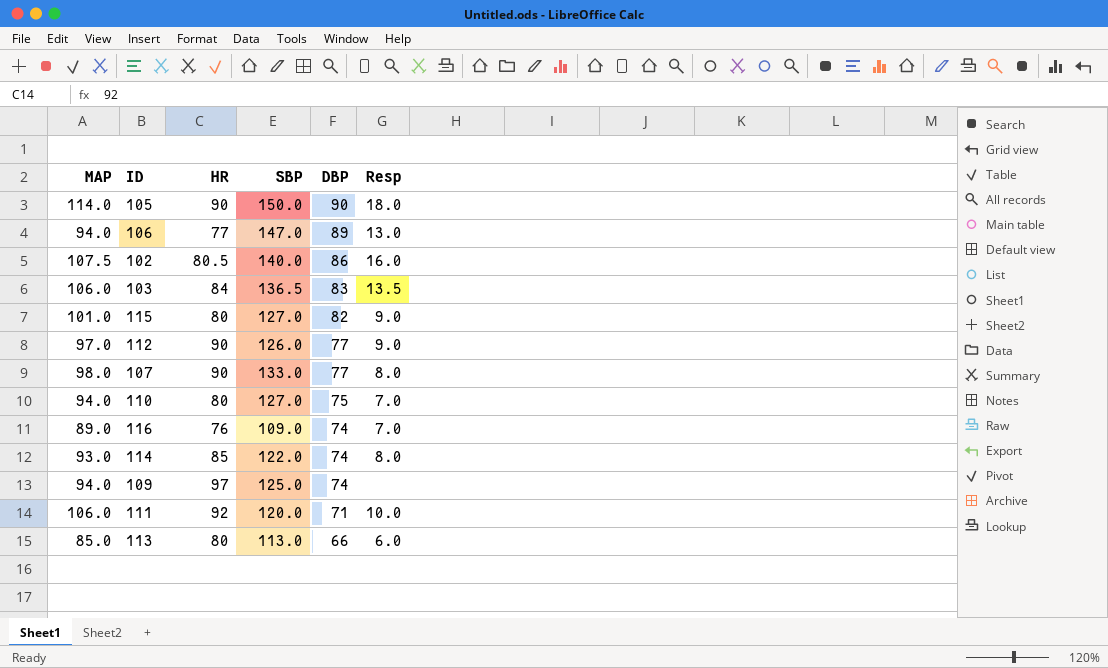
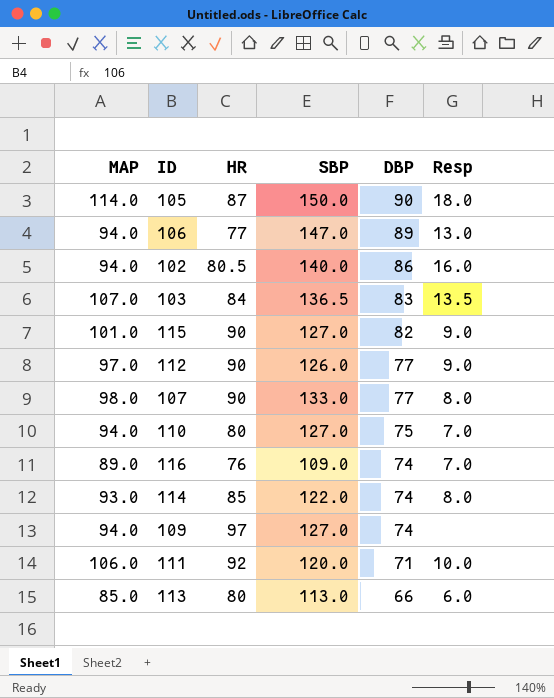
105 | HR: 90 -> 87
102 | MAP: 107.5 -> 94.0
103 | MAP: 106.0 -> 107.0
115 | HR: 80 -> 90
109 | SBP: 125.0 -> 127.0

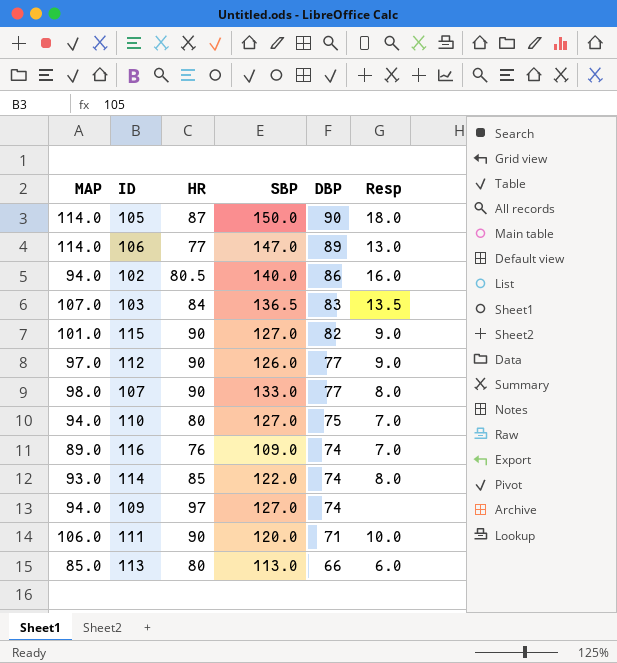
106 | MAP: 94.0 -> 114.0
111 | HR: 92 -> 90

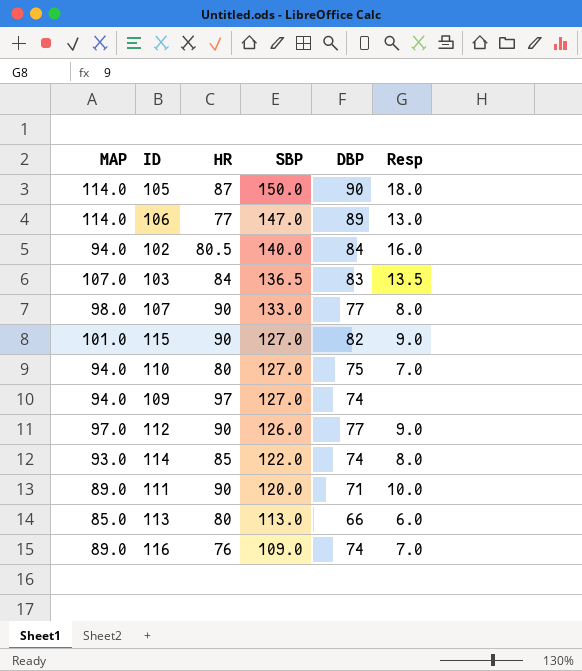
row order: DBP descending -> SBP descending
102 | DBP: 86 -> 84
111 | MAP: 106.0 -> 89.0

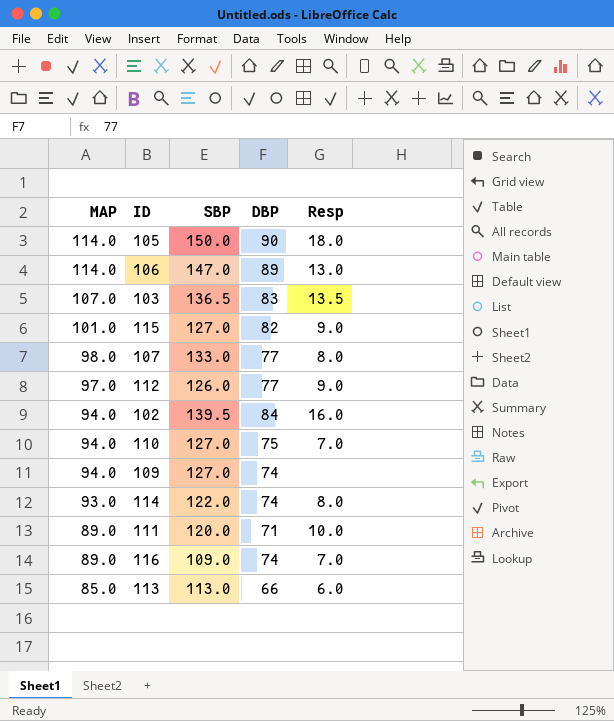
row order: SBP descending -> MAP descending
column HR | position: 3 -> none
102 | SBP: 140.0 -> 139.5

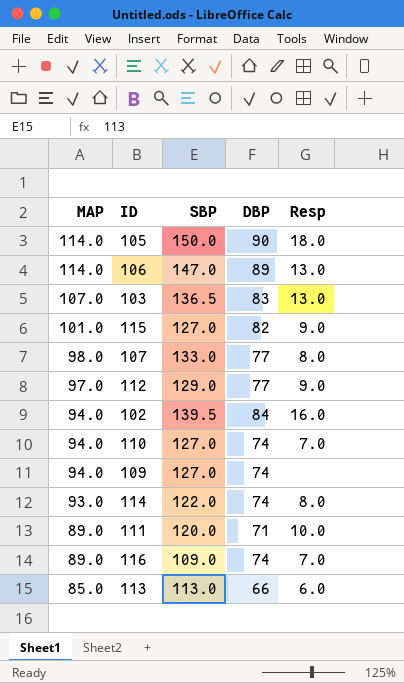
103 | Resp: 13.5 -> 13.0
112 | SBP: 126.0 -> 129.0
110 | DBP: 75 -> 74

